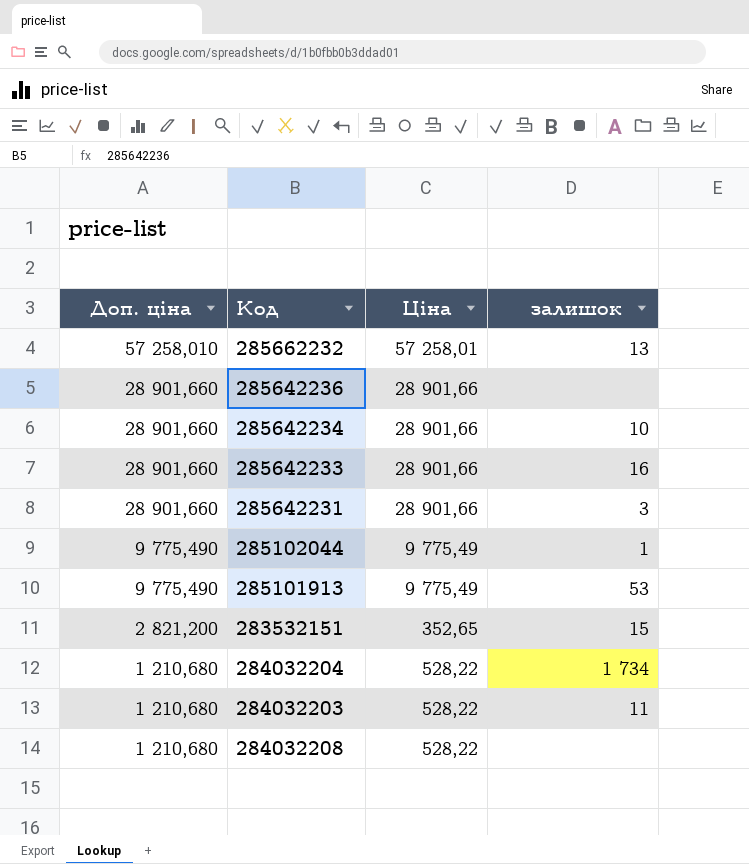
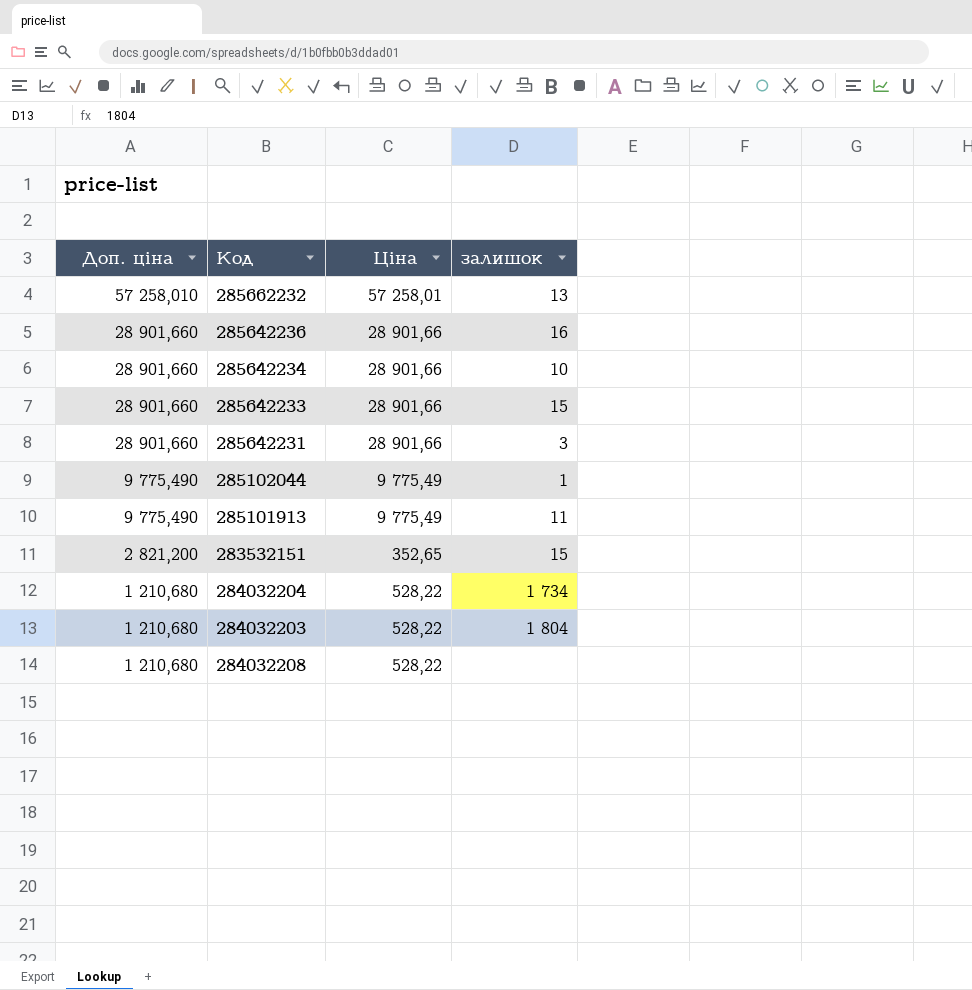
285642236 | залишок: none -> 16
285642233 | залишок: 16 -> 15
285101913 | залишок: 53 -> 11
284032203 | залишок: 11 -> 1 804

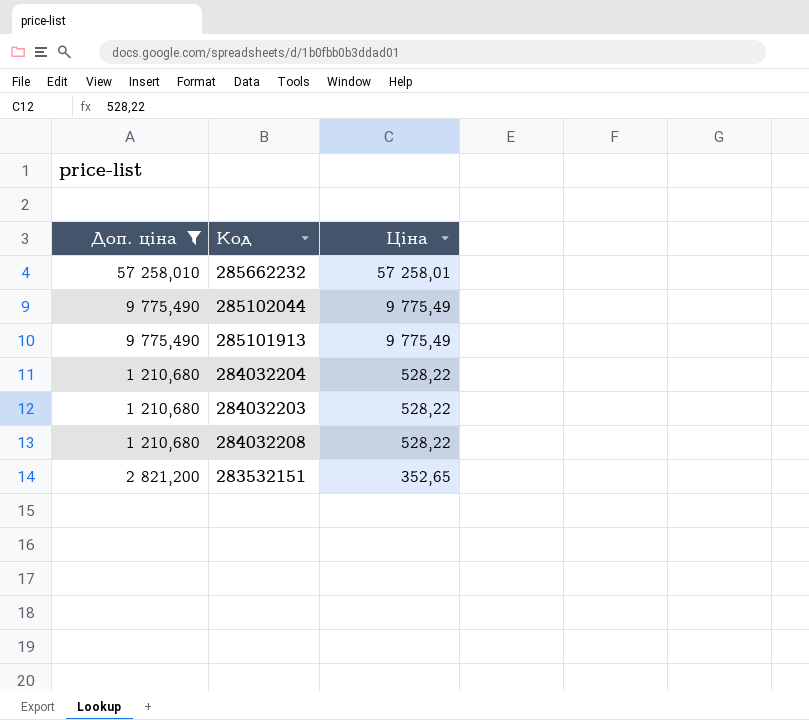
filter: none -> Доп. ціна != 28 901,660
row order: Доп. ціна descending -> Ціна descending
column залишок | position: 4 -> none

